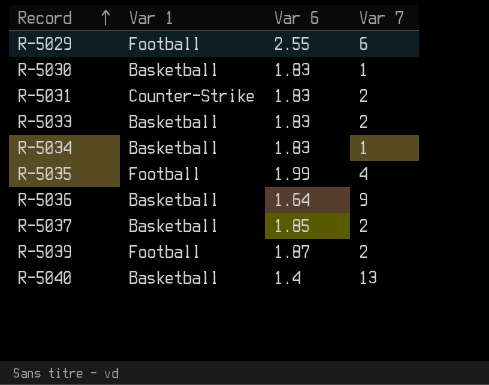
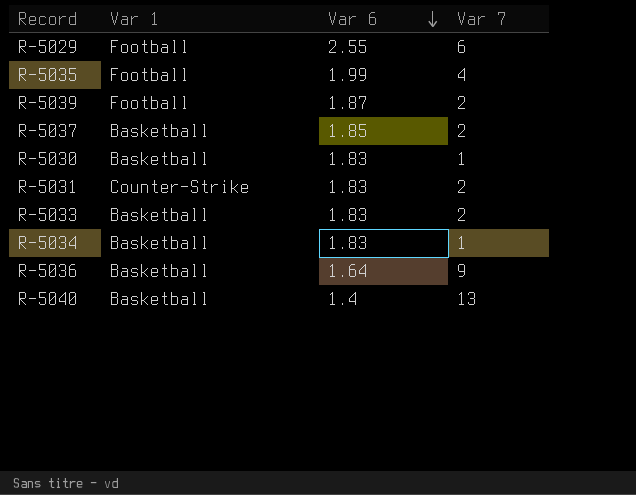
row order: Record ascending -> Var 6 descending

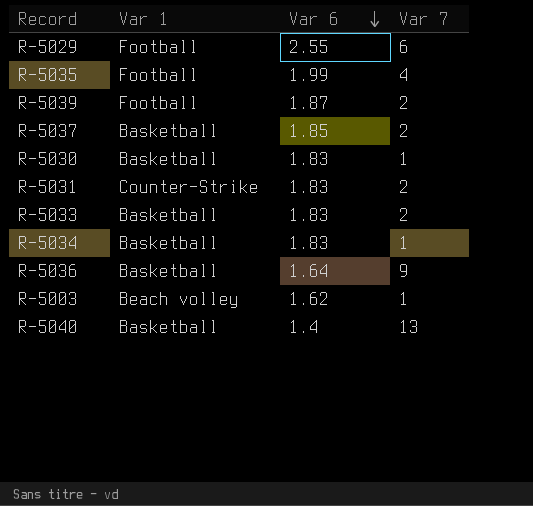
row R-5003: none -> Beach volley | 1.62 | 1

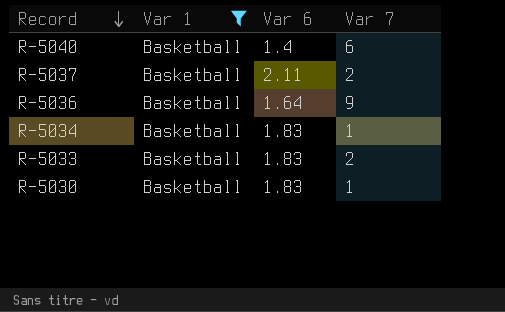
filter: none -> Var 1 = Basketball
row order: Var 6 descending -> Record descending
R-5040 | Var 7: 13 -> 6
R-5037 | Var 6: 1.85 -> 2.11

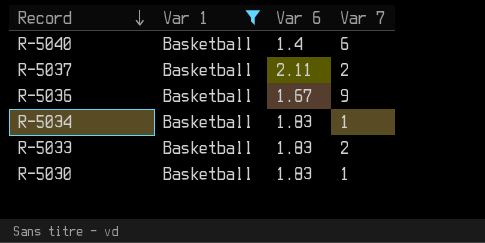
R-5036 | Var 6: 1.64 -> 1.67

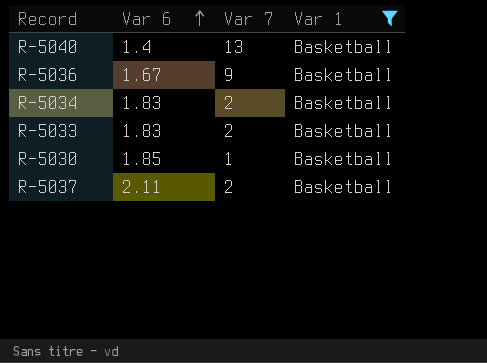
row order: Record descending -> Var 6 ascending
column Var 1 | position: 2 -> 4
R-5040 | Var 7: 6 -> 13
R-5034 | Var 7: 1 -> 2
R-5030 | Var 6: 1.83 -> 1.85

